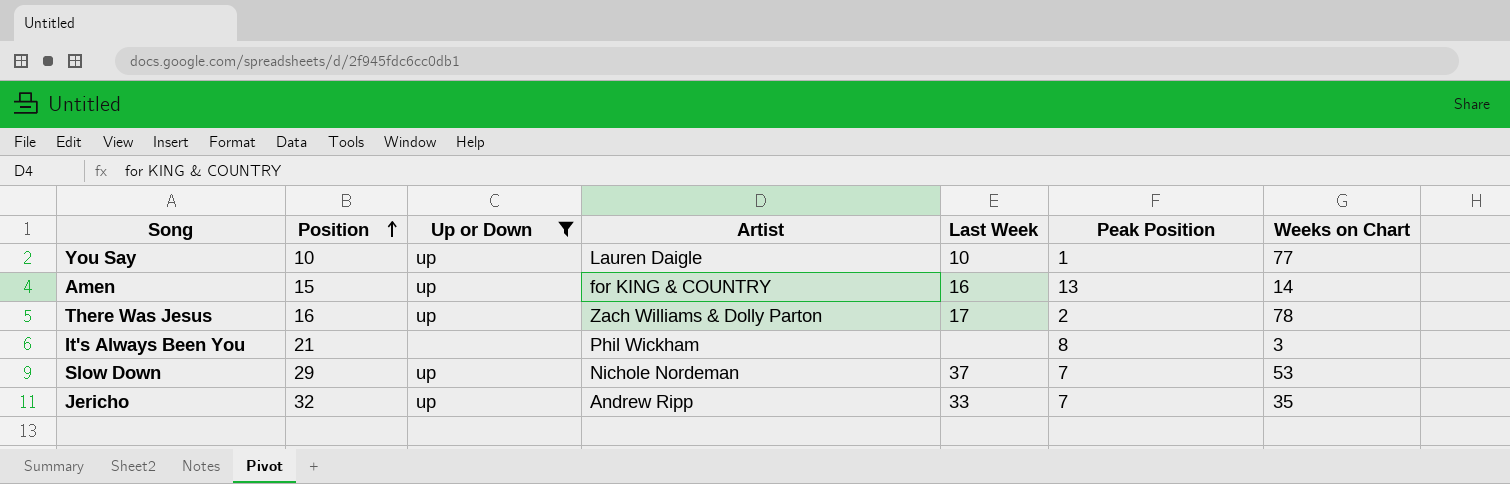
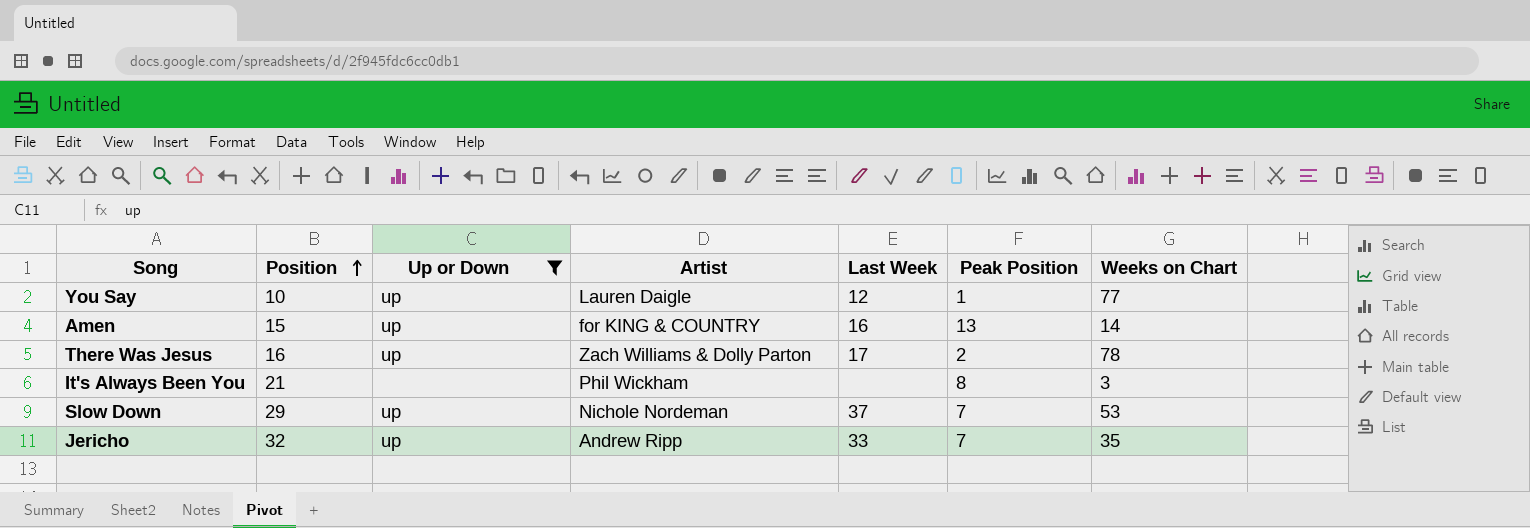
You Say | Last Week: 10 -> 12

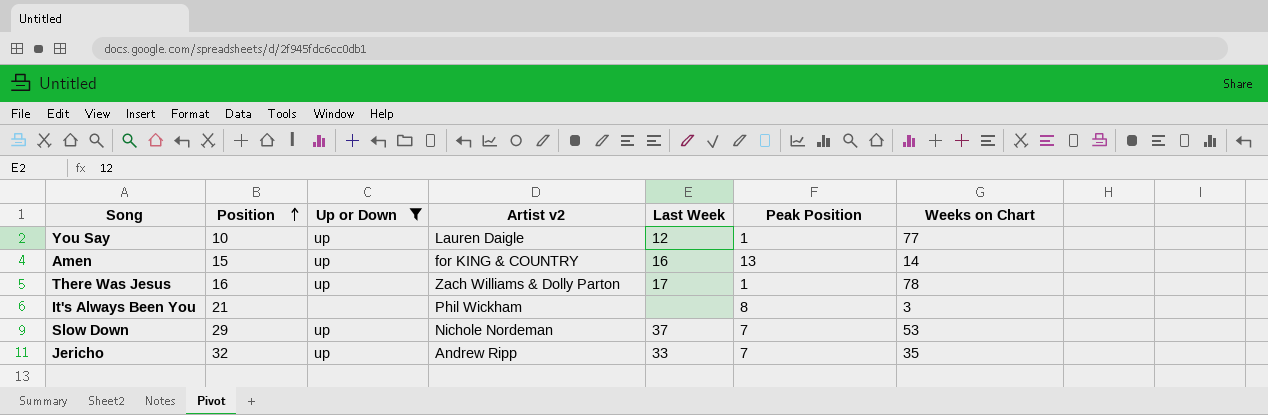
column name: Artist -> Artist v2
There Was Jesus | Peak Position: 2 -> 1

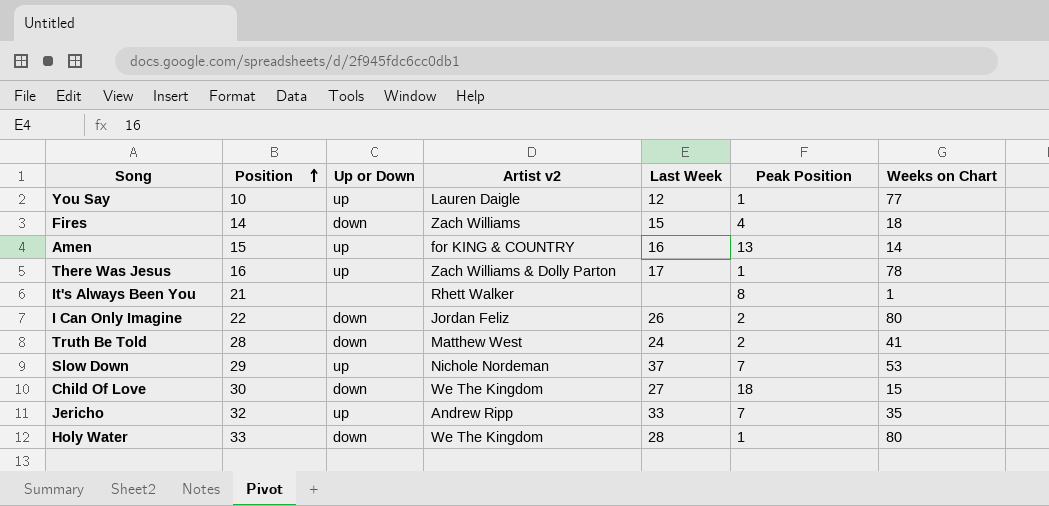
filter: Up or Down != down -> none
It's Always Been You | Artist v2: Phil Wickham -> Rhett Walker
It's Always Been You | Weeks on Chart: 3 -> 1

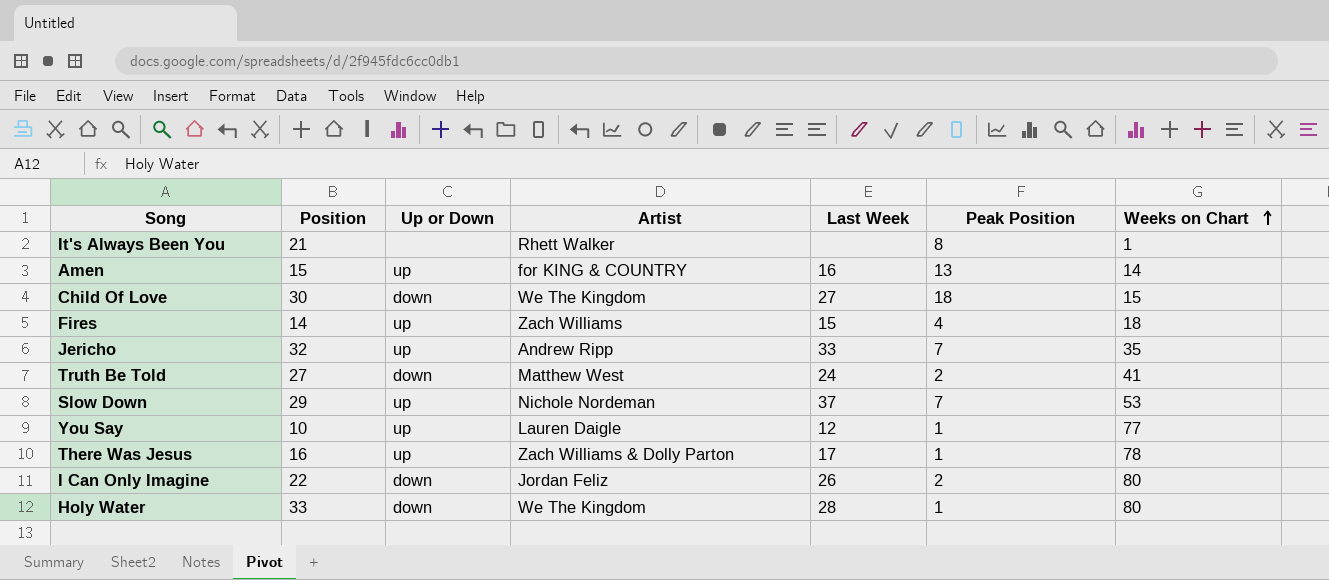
row order: Position ascending -> Weeks on Chart ascending
column name: Artist v2 -> Artist
Fires | Up or Down: down -> up
Truth Be Told | Position: 28 -> 27

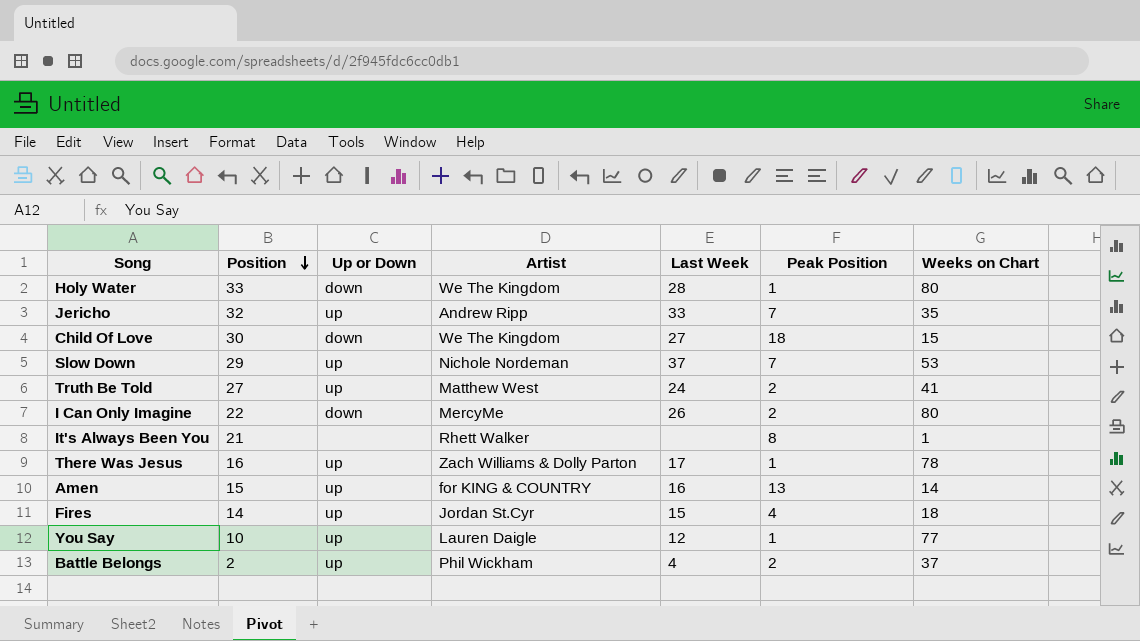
row order: Weeks on Chart ascending -> Position descending
Truth Be Told | Up or Down: down -> up
I Can Only Imagine | Artist: Jordan Feliz -> MercyMe
Fires | Artist: Zach Williams -> Jordan St.Cyr
row Battle Belongs: none -> 2 | up | Phil Wickham | 4 | 2 | 37

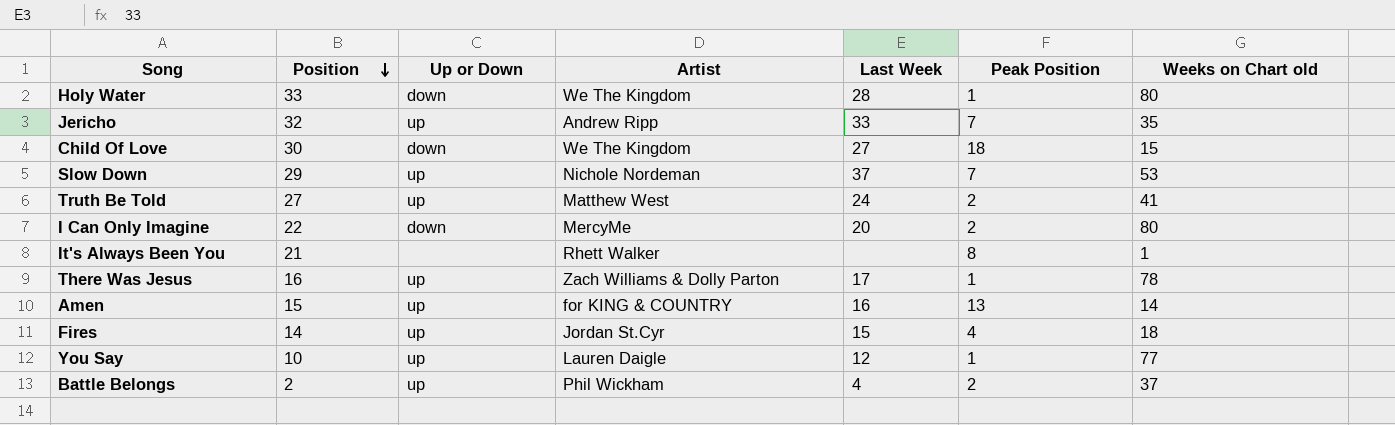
column name: Weeks on Chart -> Weeks on Chart old
I Can Only Imagine | Last Week: 26 -> 20

